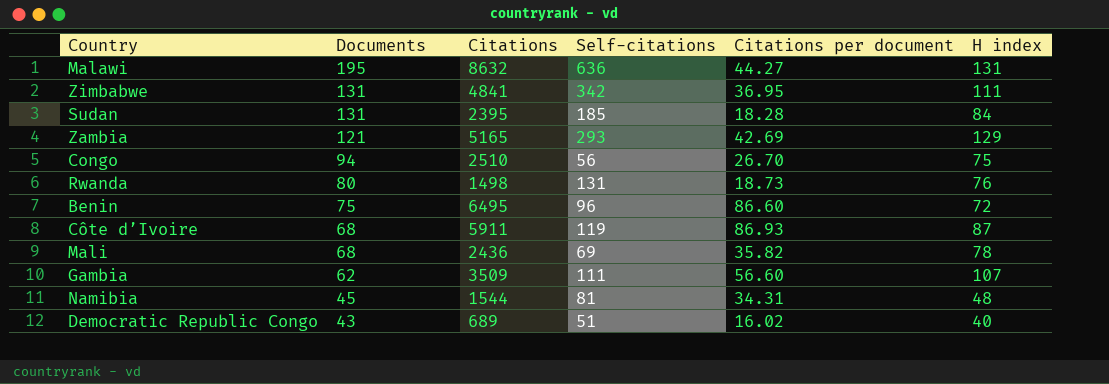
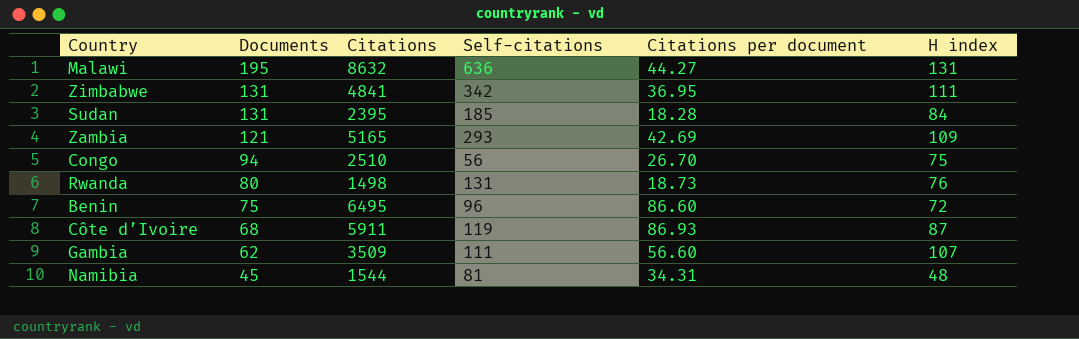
row Mali: 68 | 2436 | 69 | 35.82 | 78 -> none
row Democratic Republic Congo: 43 | 689 | 51 | 16.02 | 40 -> none
Zambia | H index: 129 -> 109

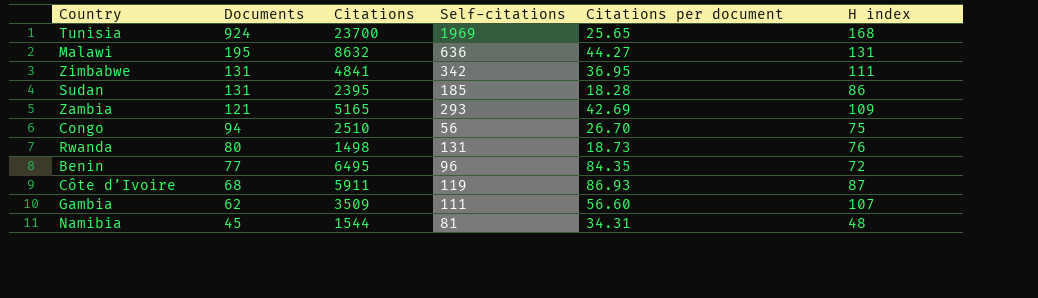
row Tunisia: none -> 924 | 23700 | 1969 | 25.65 | 168
Sudan | H index: 84 -> 86
Benin | Documents: 75 -> 77
Benin | Citations per document: 86.60 -> 84.35

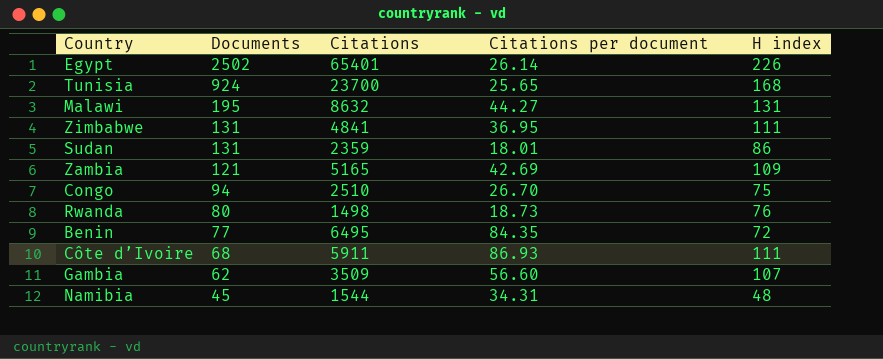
column Self-citations | position: 4 -> none
row Egypt: none -> 2502 | 65401 | 26.14 | 226
Sudan | Citations: 2395 -> 2359
Sudan | Citations per document: 18.28 -> 18.01
Côte d’Ivoire | H index: 87 -> 111

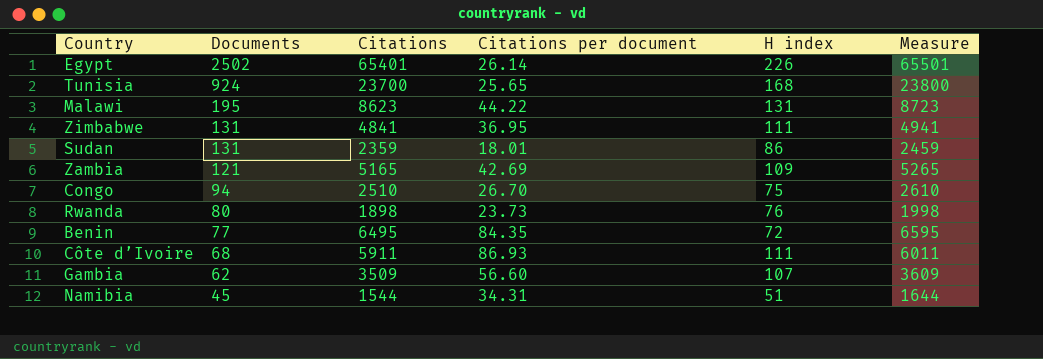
column Measure | formula: none -> [Citations] + 100
Malawi | Citations: 8632 -> 8623
Malawi | Citations per document: 44.27 -> 44.22
Rwanda | Citations: 1498 -> 1898
Rwanda | Citations per document: 18.73 -> 23.73
Namibia | H index: 48 -> 51

